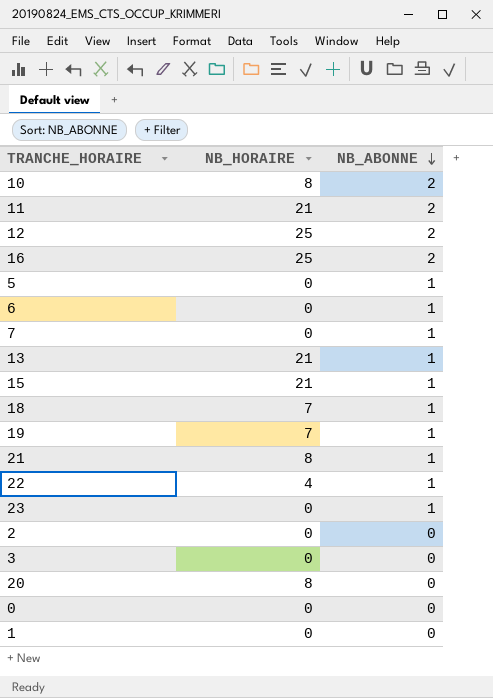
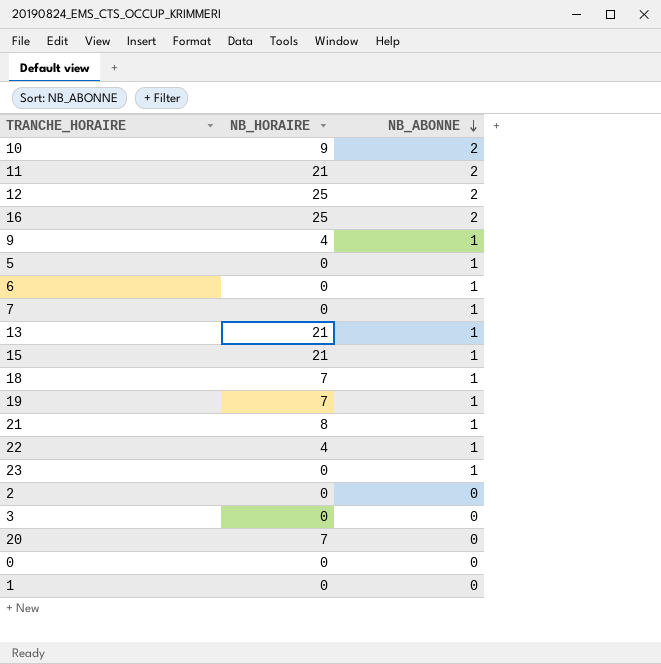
10 | NB_HORAIRE: 8 -> 9
row 9: none -> 4 | 1
20 | NB_HORAIRE: 8 -> 7

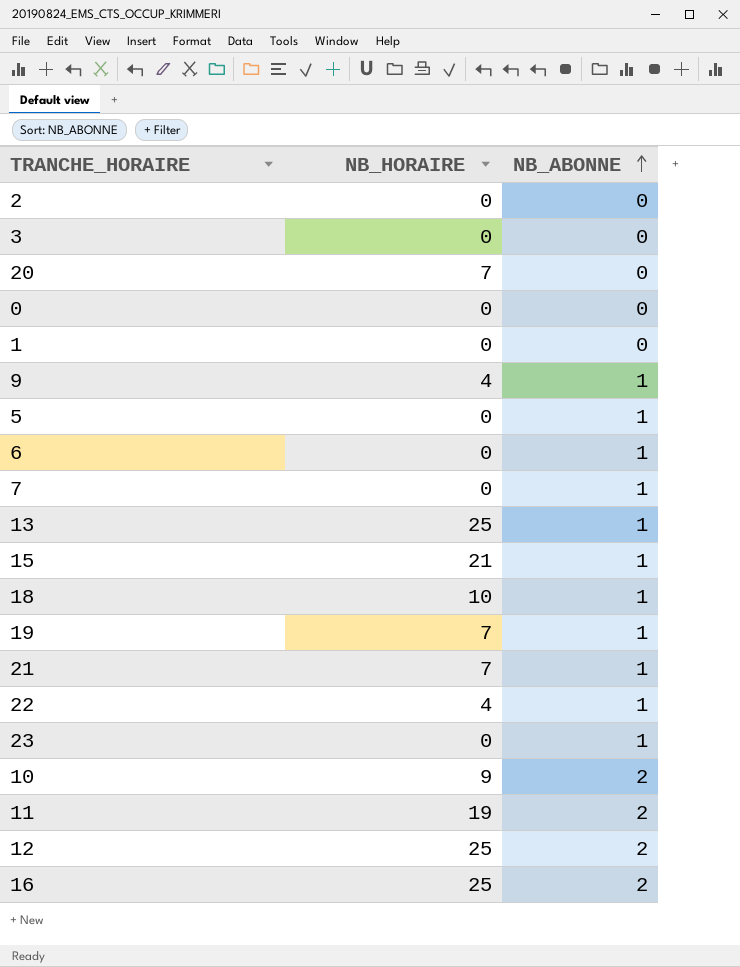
row order: NB_ABONNE descending -> NB_ABONNE ascending
13 | NB_HORAIRE: 21 -> 25
18 | NB_HORAIRE: 7 -> 10
21 | NB_HORAIRE: 8 -> 7
11 | NB_HORAIRE: 21 -> 19

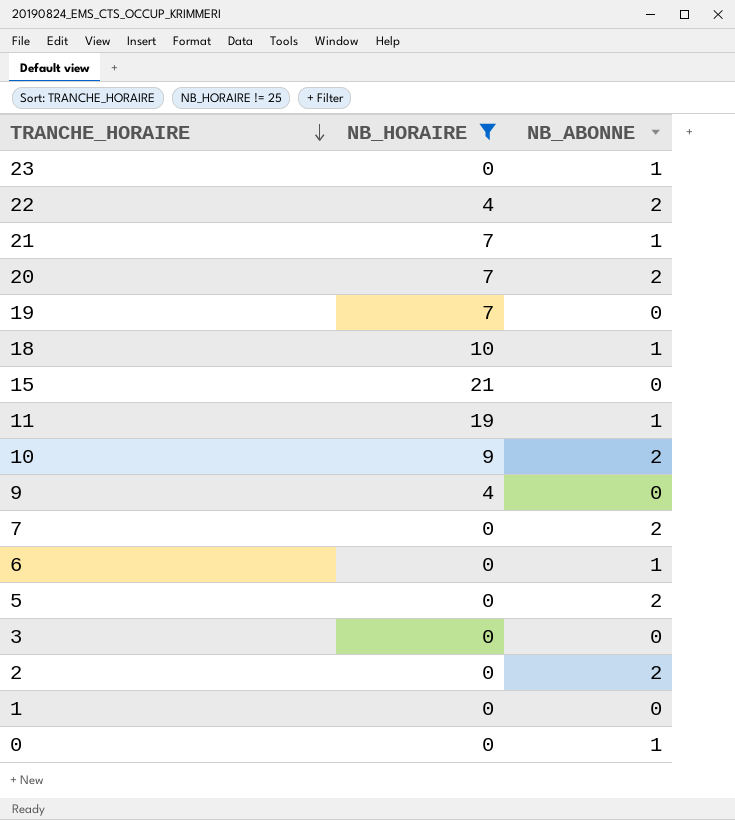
filter: none -> NB_HORAIRE != 25
row order: NB_ABONNE ascending -> TRANCHE_HORAIRE descending
22 | NB_ABONNE: 1 -> 2
20 | NB_ABONNE: 0 -> 2
19 | NB_ABONNE: 1 -> 0
15 | NB_ABONNE: 1 -> 0
11 | NB_ABONNE: 2 -> 1
9 | NB_ABONNE: 1 -> 0
7 | NB_ABONNE: 1 -> 2
5 | NB_ABONNE: 1 -> 2
2 | NB_ABONNE: 0 -> 2
0 | NB_ABONNE: 0 -> 1

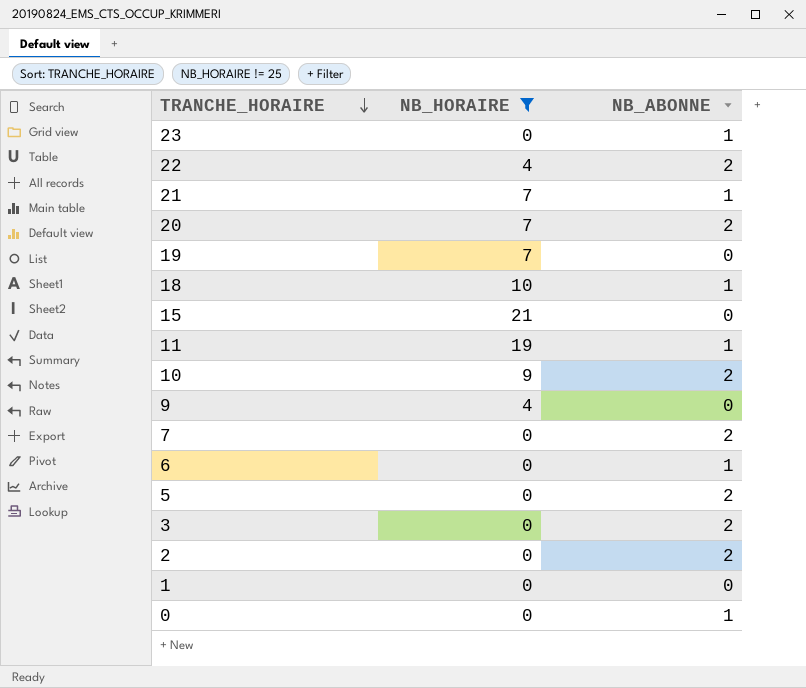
3 | NB_ABONNE: 0 -> 2

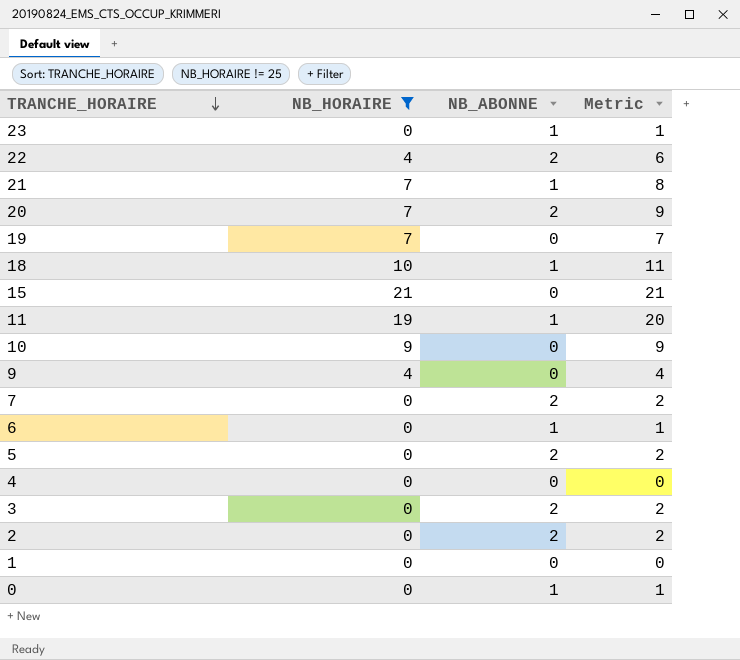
column Metric | formula: none -> [NB_HORAIRE] + [NB_ABONNE]
10 | NB_ABONNE: 2 -> 0
row 4: none -> 0 | 0 | 0

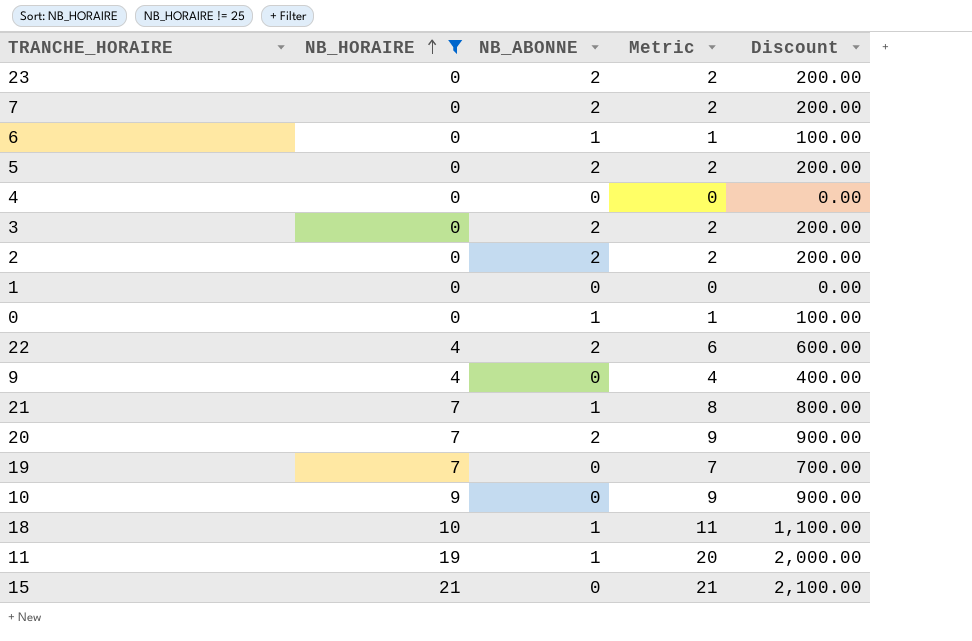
row order: TRANCHE_HORAIRE descending -> NB_HORAIRE ascending
column Discount | formula: none -> [Metric] * 100
23 | NB_ABONNE: 1 -> 2
23 | Metric: 1 -> 2

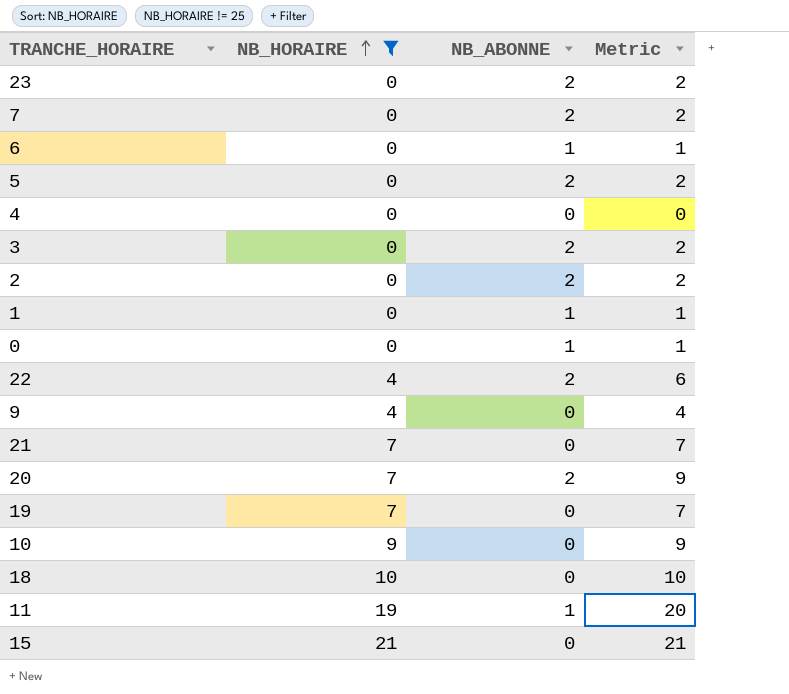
column Discount | formula: [Metric] * 100 -> none
1 | NB_ABONNE: 0 -> 1
1 | Metric: 0 -> 1
21 | NB_ABONNE: 1 -> 0
21 | Metric: 8 -> 7
18 | NB_ABONNE: 1 -> 0
18 | Metric: 11 -> 10

